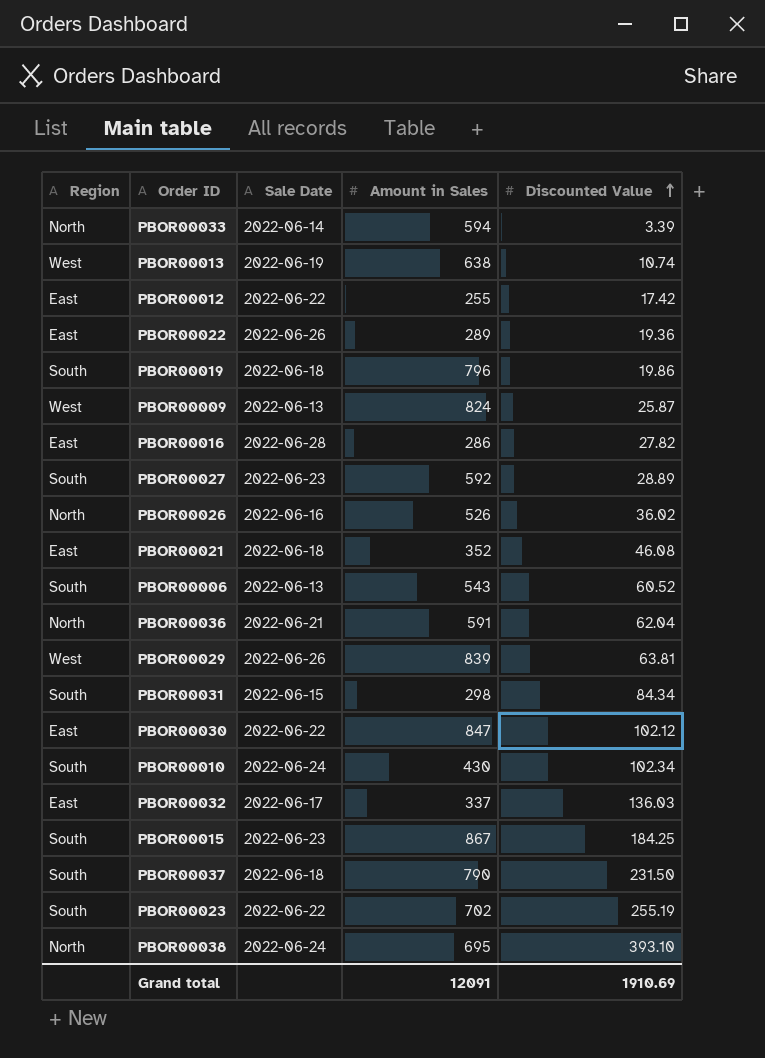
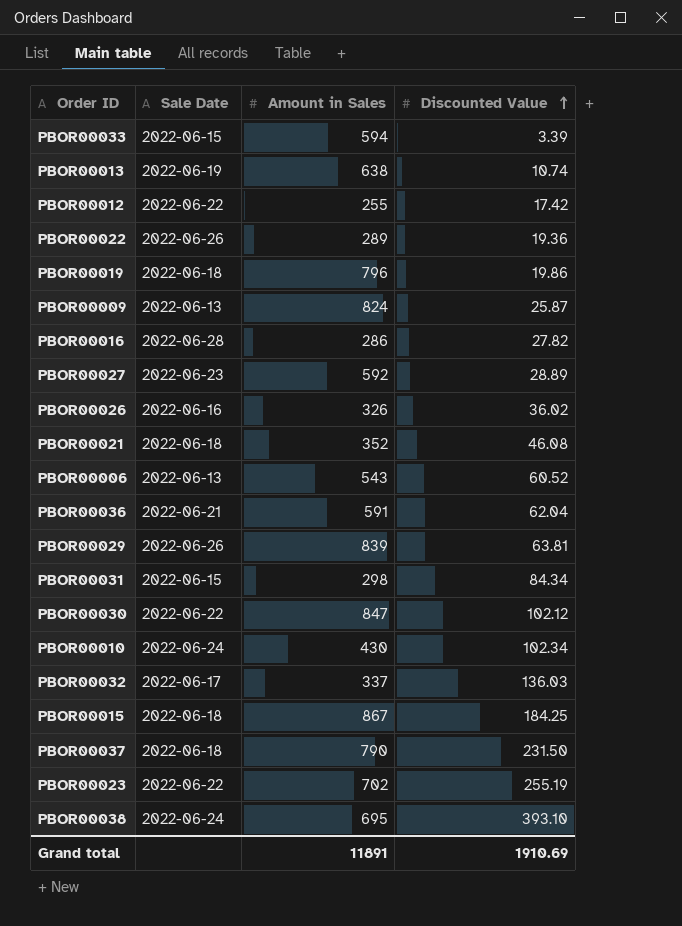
column Region | position: 1 -> none
PBOR00033 | Sale Date: 2022-06-14 -> 2022-06-15
PBOR00026 | Amount in Sales: 526 -> 326
PBOR00015 | Sale Date: 2022-06-23 -> 2022-06-18
Grand total | Amount in Sales: 12091 -> 11891

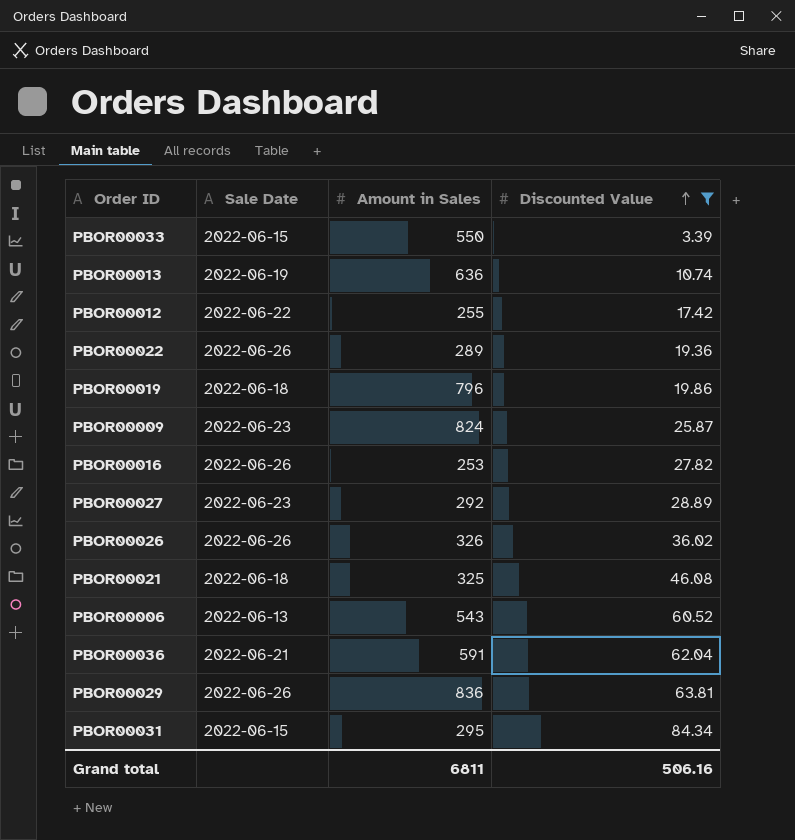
filter: none -> Discounted Value <= 84.34
PBOR00033 | Amount in Sales: 594 -> 550
PBOR00013 | Amount in Sales: 638 -> 636
PBOR00009 | Sale Date: 2022-06-13 -> 2022-06-23
PBOR00016 | Sale Date: 2022-06-28 -> 2022-06-26
PBOR00016 | Amount in Sales: 286 -> 253
PBOR00027 | Amount in Sales: 592 -> 292
PBOR00026 | Sale Date: 2022-06-16 -> 2022-06-26
PBOR00021 | Amount in Sales: 352 -> 325
PBOR00029 | Amount in Sales: 839 -> 836
PBOR00031 | Amount in Sales: 298 -> 295
Grand total | Amount in Sales: 11891 -> 6811
Grand total | Discounted Value: 1910.69 -> 506.16

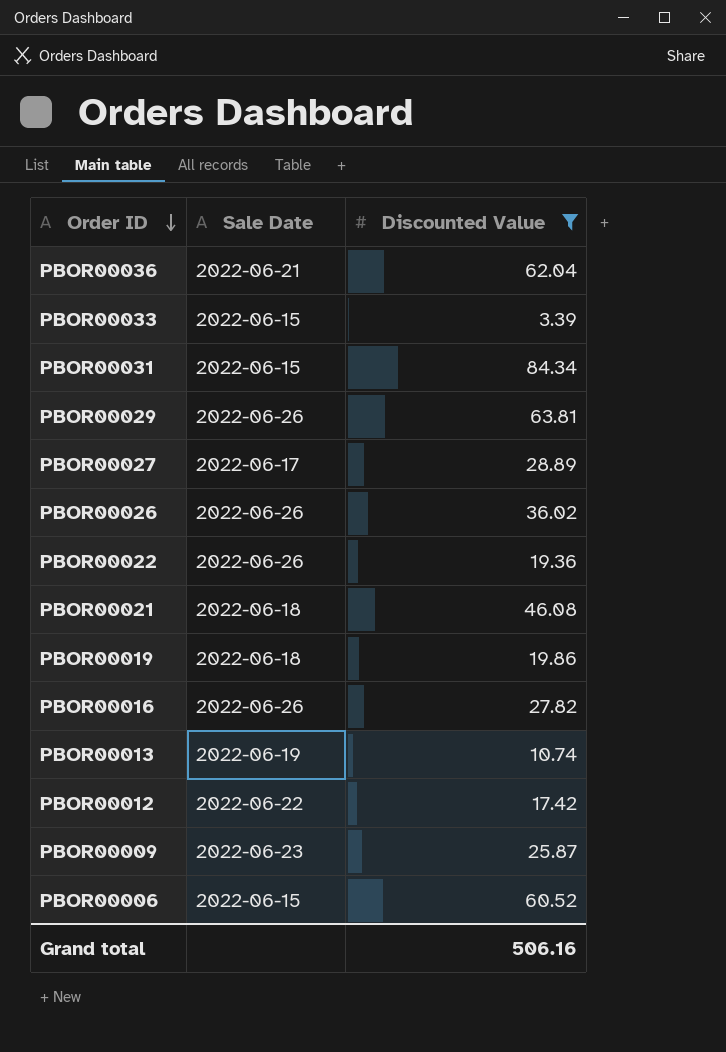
row order: Discounted Value ascending -> Order ID descending
column Amount in Sales | position: 3 -> none
PBOR00027 | Sale Date: 2022-06-23 -> 2022-06-17
PBOR00006 | Sale Date: 2022-06-13 -> 2022-06-15

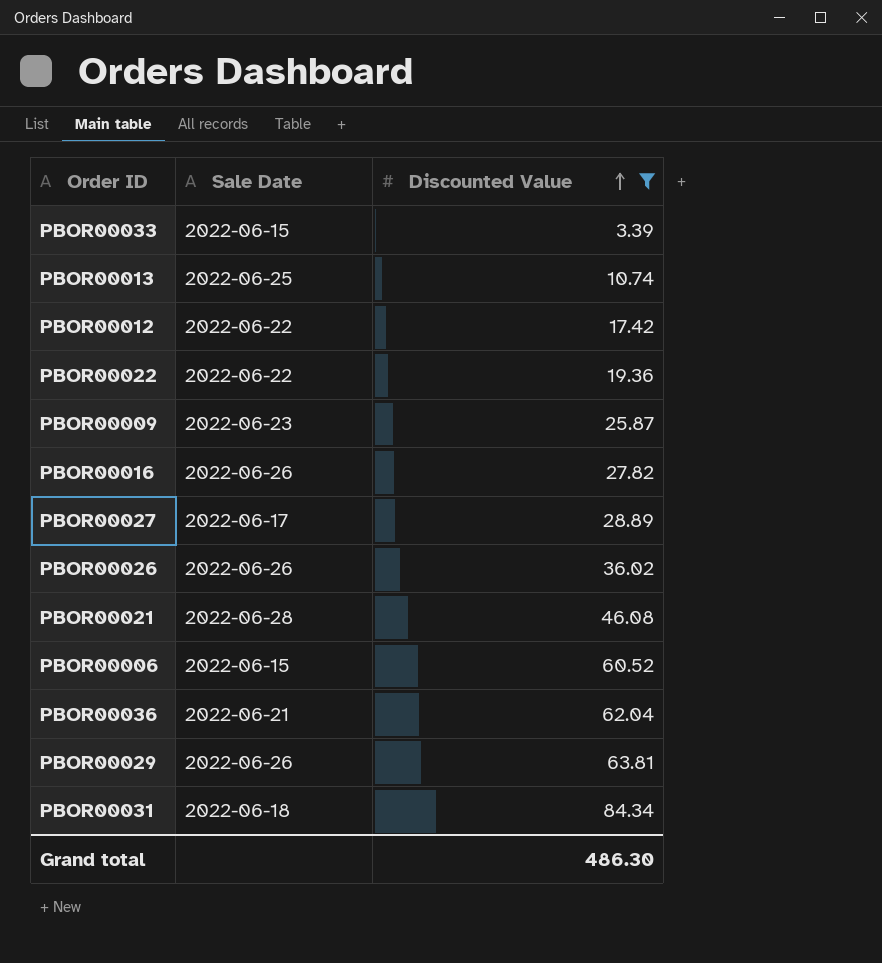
row order: Order ID descending -> Discounted Value ascending
row PBOR00019: 2022-06-18 | 19.86 -> none
PBOR00013 | Sale Date: 2022-06-19 -> 2022-06-25
PBOR00022 | Sale Date: 2022-06-26 -> 2022-06-22
PBOR00021 | Sale Date: 2022-06-18 -> 2022-06-28
PBOR00031 | Sale Date: 2022-06-15 -> 2022-06-18
Grand total | Discounted Value: 506.16 -> 486.30

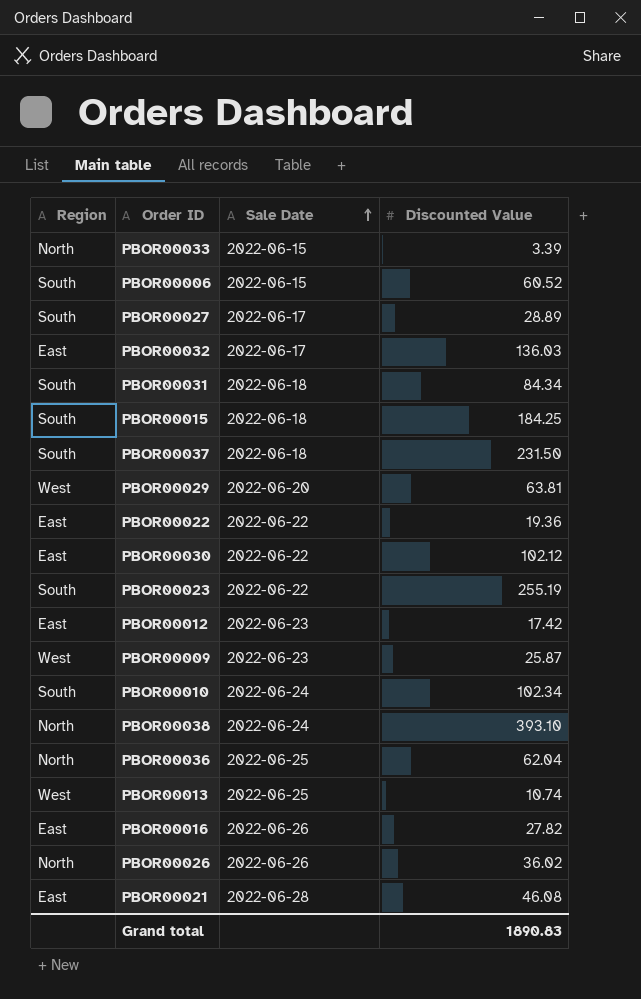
filter: Discounted Value <= 84.34 -> none
row order: Discounted Value ascending -> Sale Date ascending
column Region | position: none -> 1
PBOR00029 | Sale Date: 2022-06-26 -> 2022-06-20
PBOR00012 | Sale Date: 2022-06-22 -> 2022-06-23
PBOR00036 | Sale Date: 2022-06-21 -> 2022-06-25
Grand total | Discounted Value: 486.30 -> 1890.83

